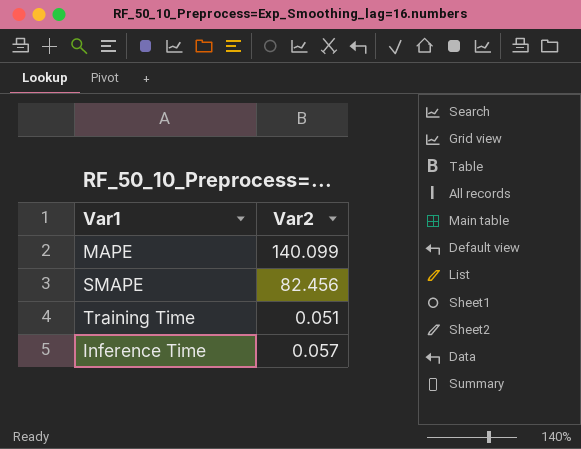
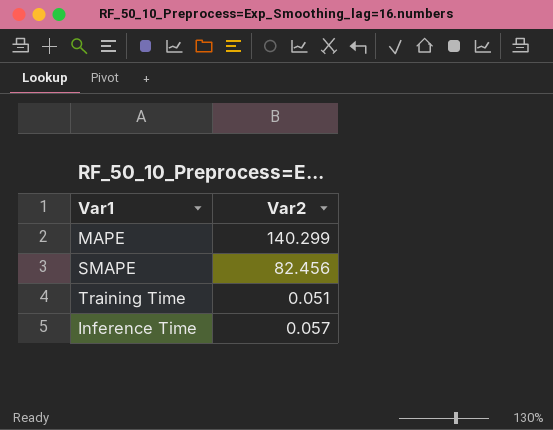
MAPE | Var2: 140.099 -> 140.299

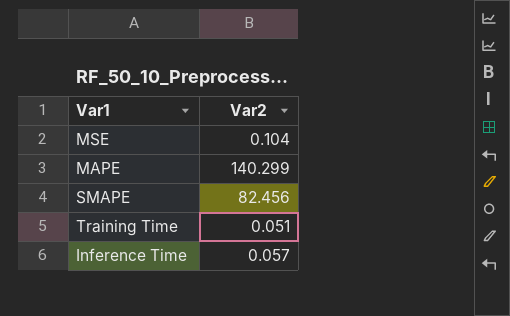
row MSE: none -> 0.104

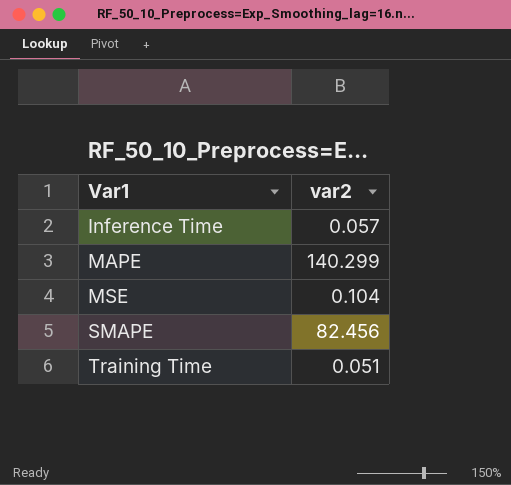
row order: none -> Var1 ascending
column name: Var2 -> var2

